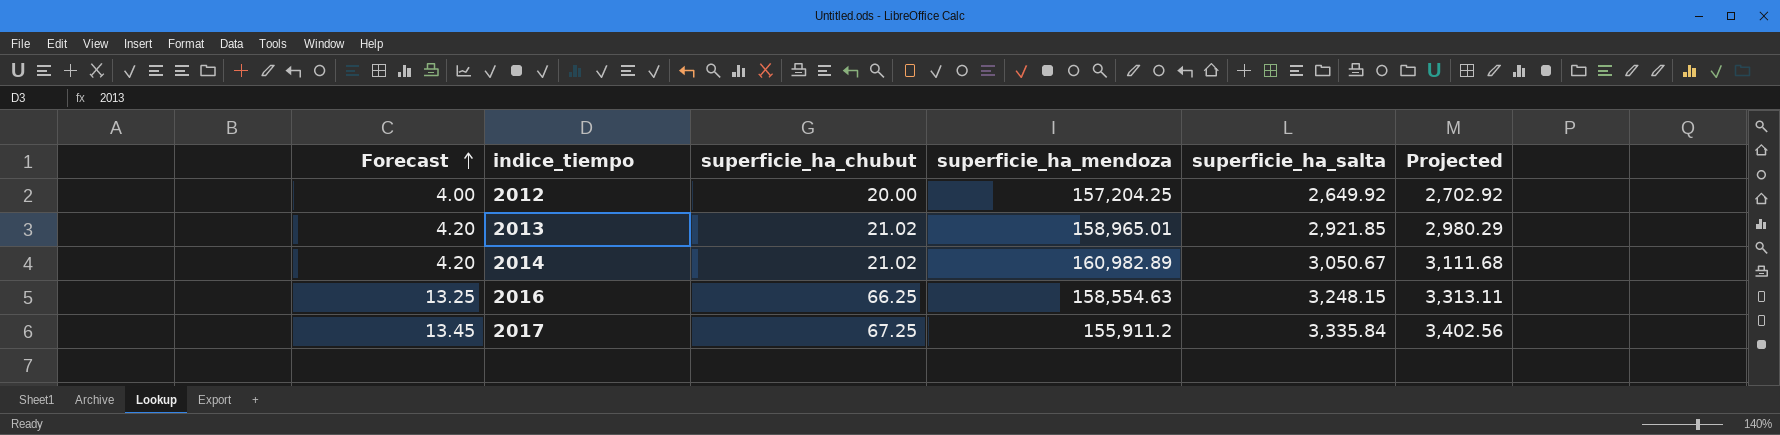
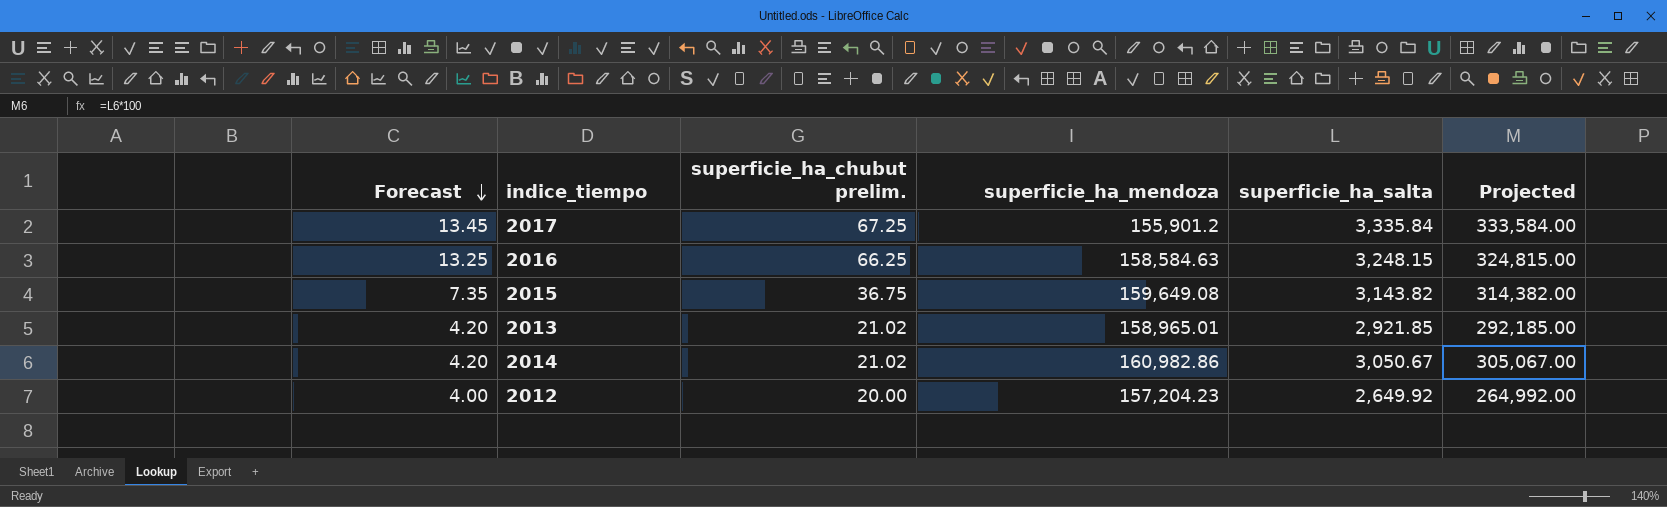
row order: Forecast ascending -> Forecast descending
column name: superficie_ha_chubut -> superficie_ha_chubut prelim.
column Projected | formula: [superficie_ha_salta] * 1.02 -> [superficie_ha_salta] * 100
2017 | superficie_ha_mendoza: 155,911.2 -> 155,901.2
2016 | superficie_ha_mendoza: 158,554.63 -> 158,584.63
row 2015: none -> 7.35 | 36.75 | 159,649.08 | 3,143.82 | 314,382.00
2014 | superficie_ha_mendoza: 160,982.89 -> 160,982.86
2012 | superficie_ha_mendoza: 157,204.25 -> 157,204.23

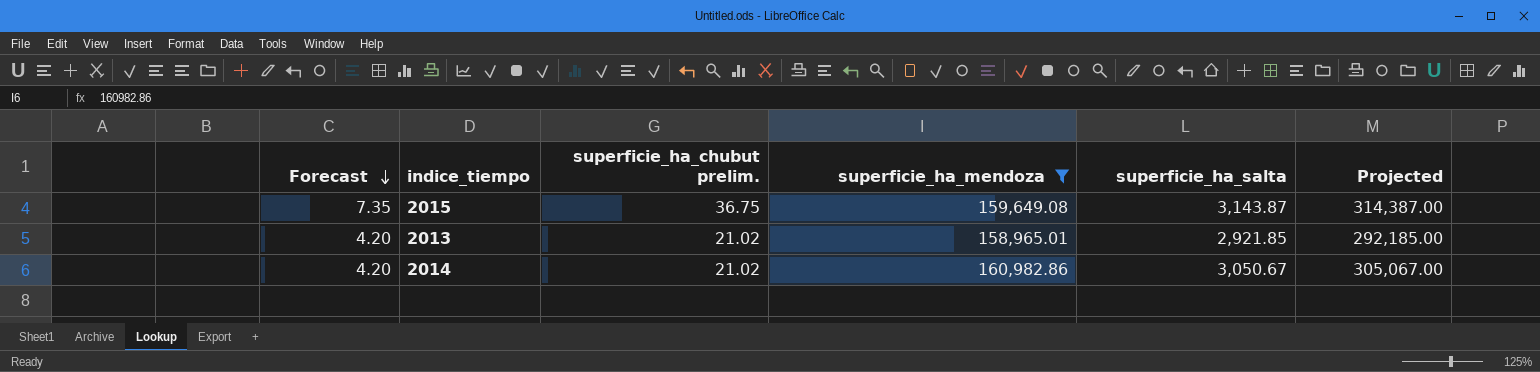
filter: none -> superficie_ha_mendoza >= 158,965.01
2015 | superficie_ha_salta: 3,143.82 -> 3,143.87
2015 | Projected: 314,382.00 -> 314,387.00

